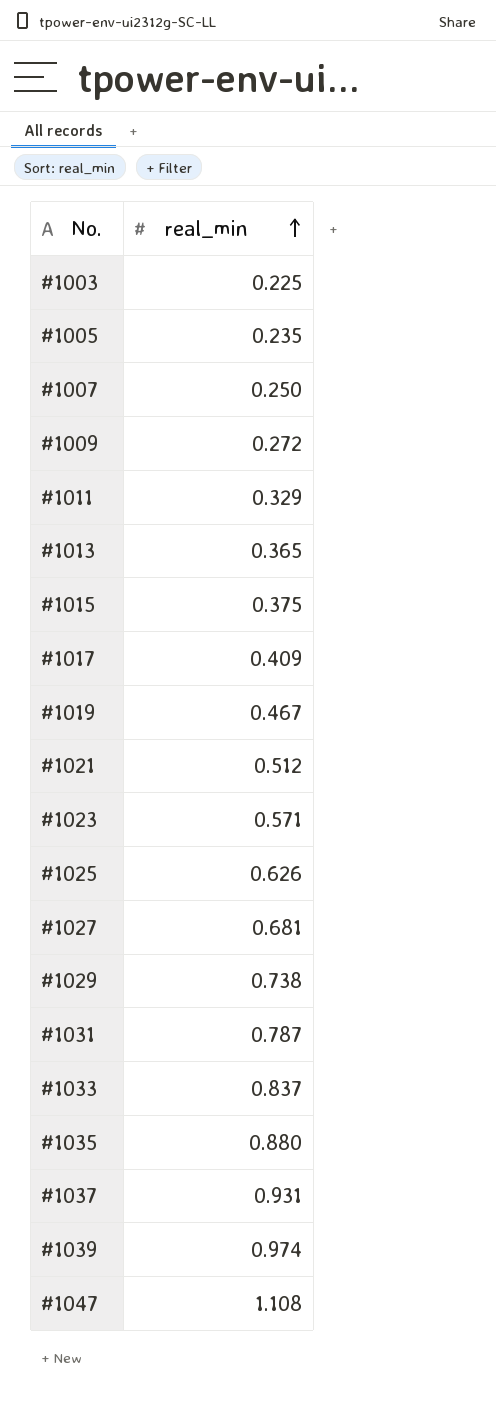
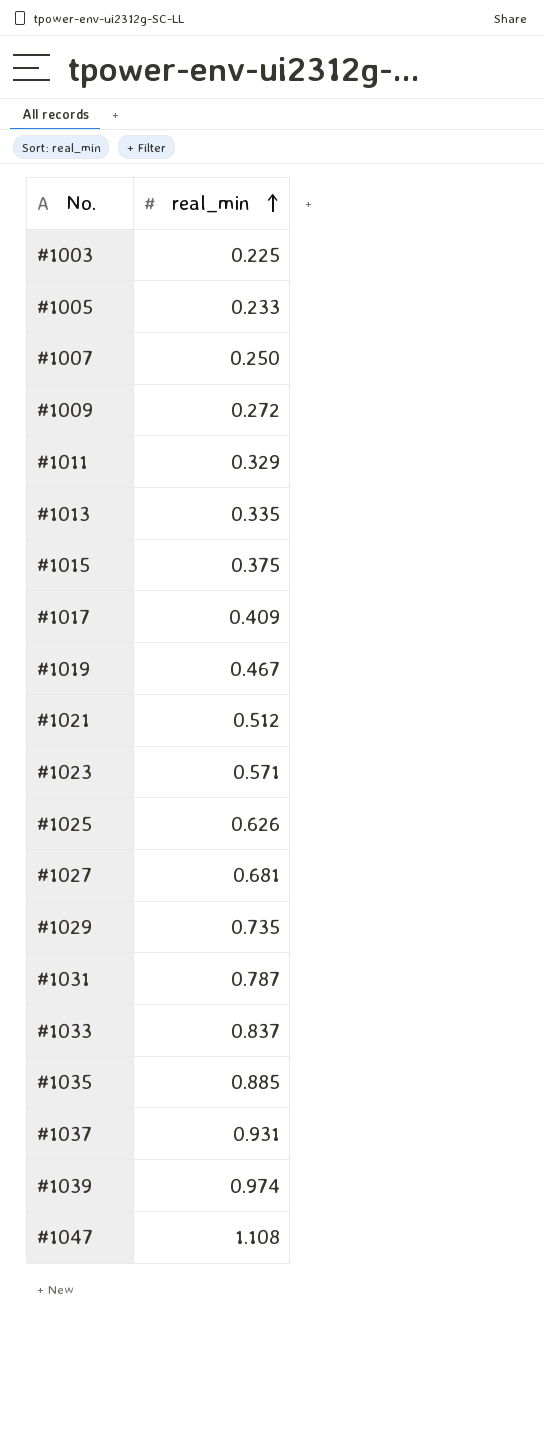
#1005 | real_min: 0.235 -> 0.233
#1013 | real_min: 0.365 -> 0.335
#1029 | real_min: 0.738 -> 0.735
#1035 | real_min: 0.880 -> 0.885

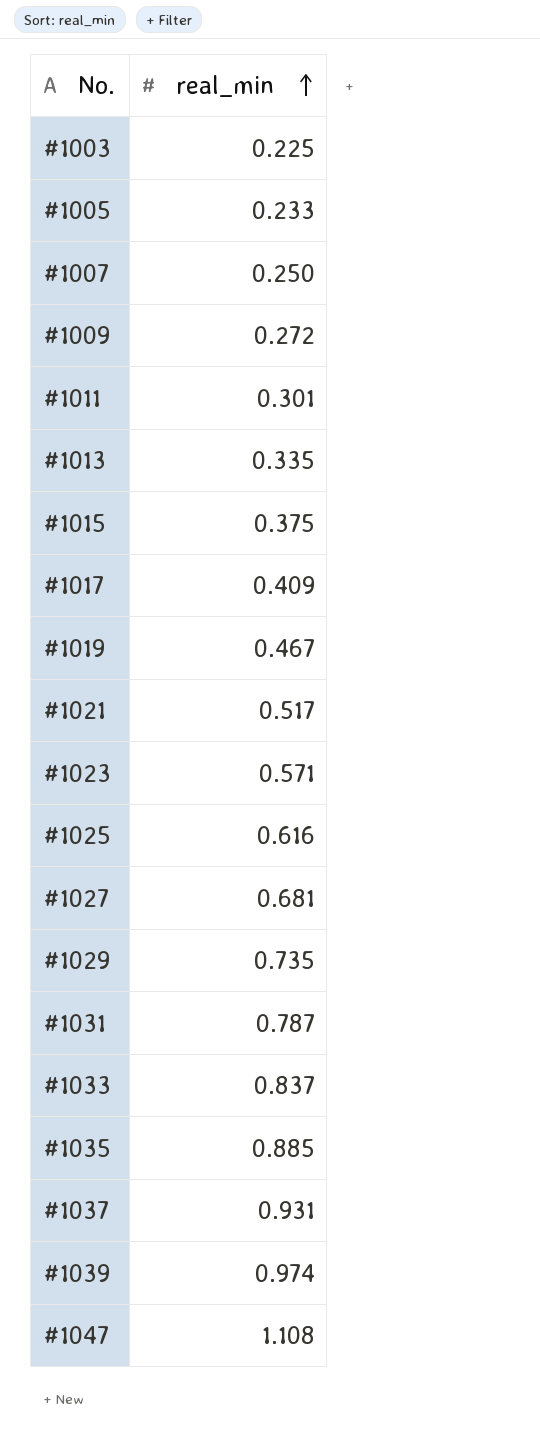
#1011 | real_min: 0.329 -> 0.301
#1021 | real_min: 0.512 -> 0.517
#1025 | real_min: 0.626 -> 0.616

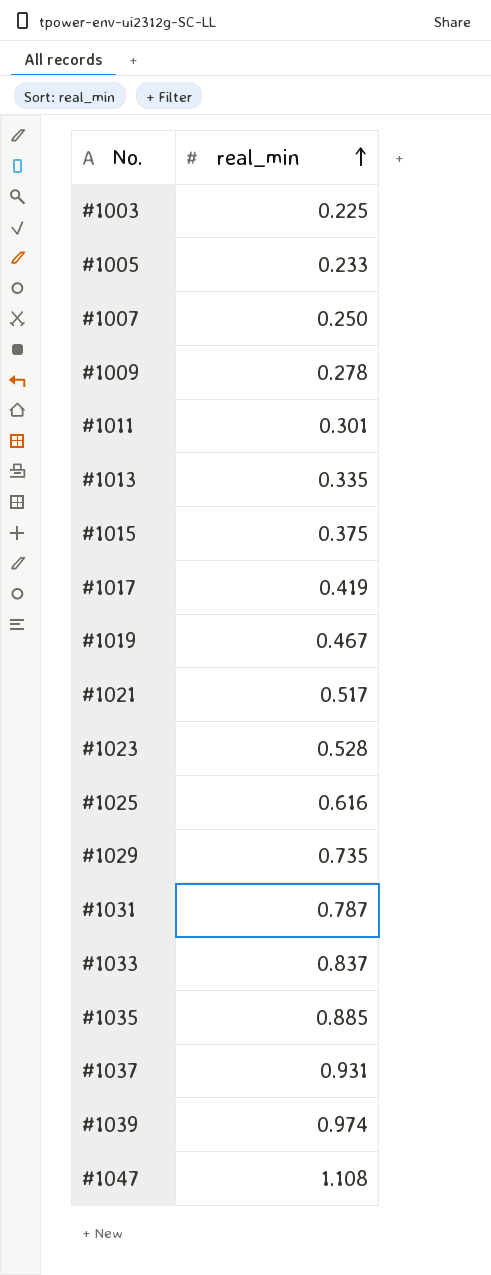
row #1027: 0.681 -> none
#1009 | real_min: 0.272 -> 0.278
#1017 | real_min: 0.409 -> 0.419
#1023 | real_min: 0.571 -> 0.528

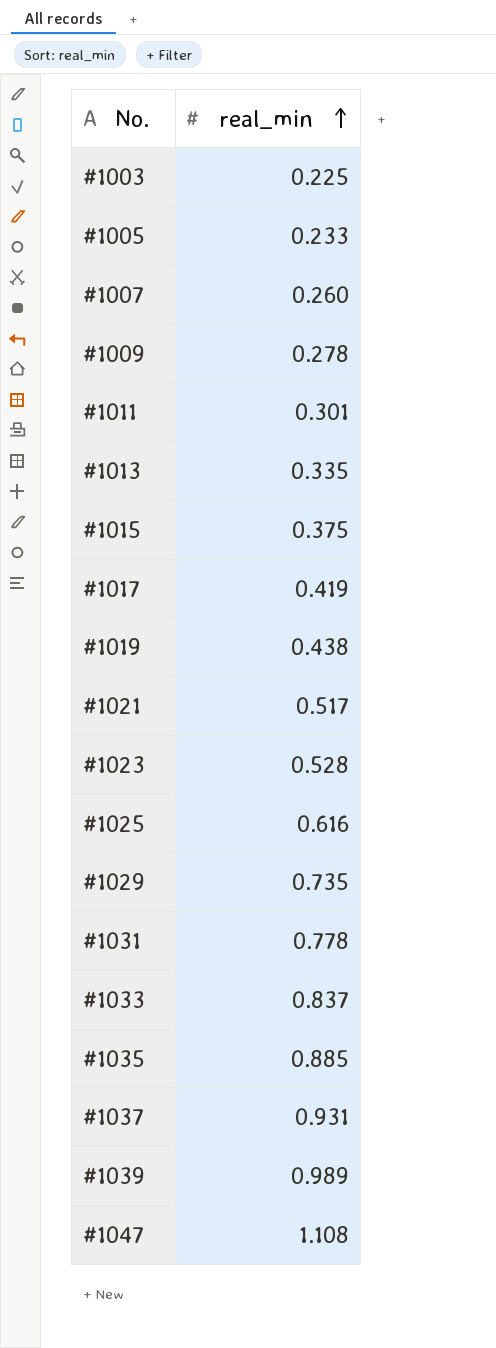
#1007 | real_min: 0.250 -> 0.260
#1019 | real_min: 0.467 -> 0.438
#1031 | real_min: 0.787 -> 0.778
#1039 | real_min: 0.974 -> 0.989

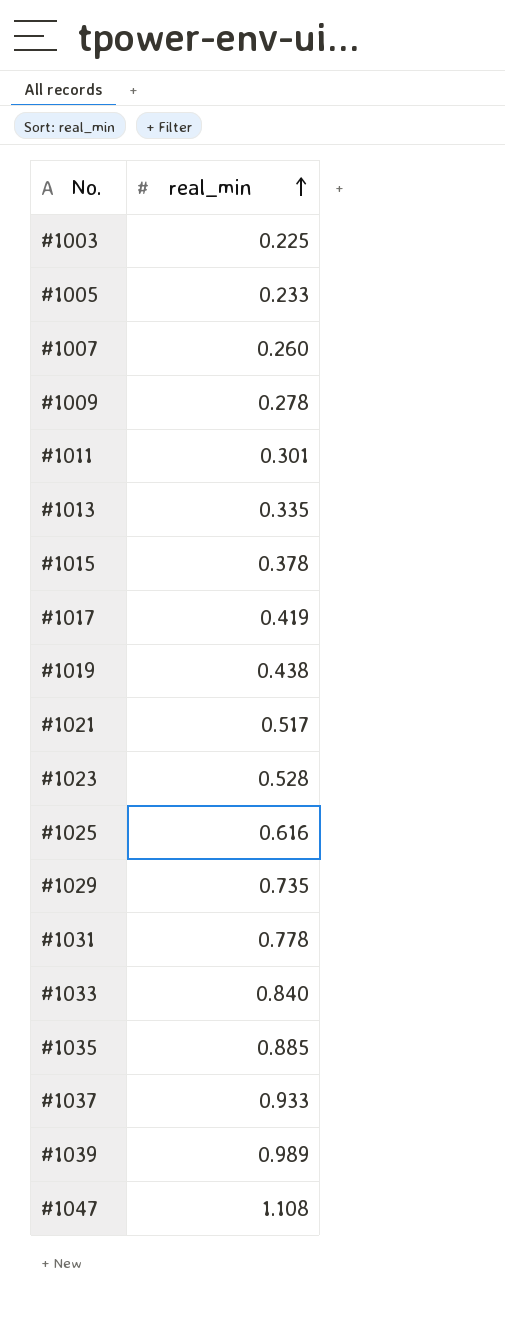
#1015 | real_min: 0.375 -> 0.378
#1033 | real_min: 0.837 -> 0.840
#1037 | real_min: 0.931 -> 0.933

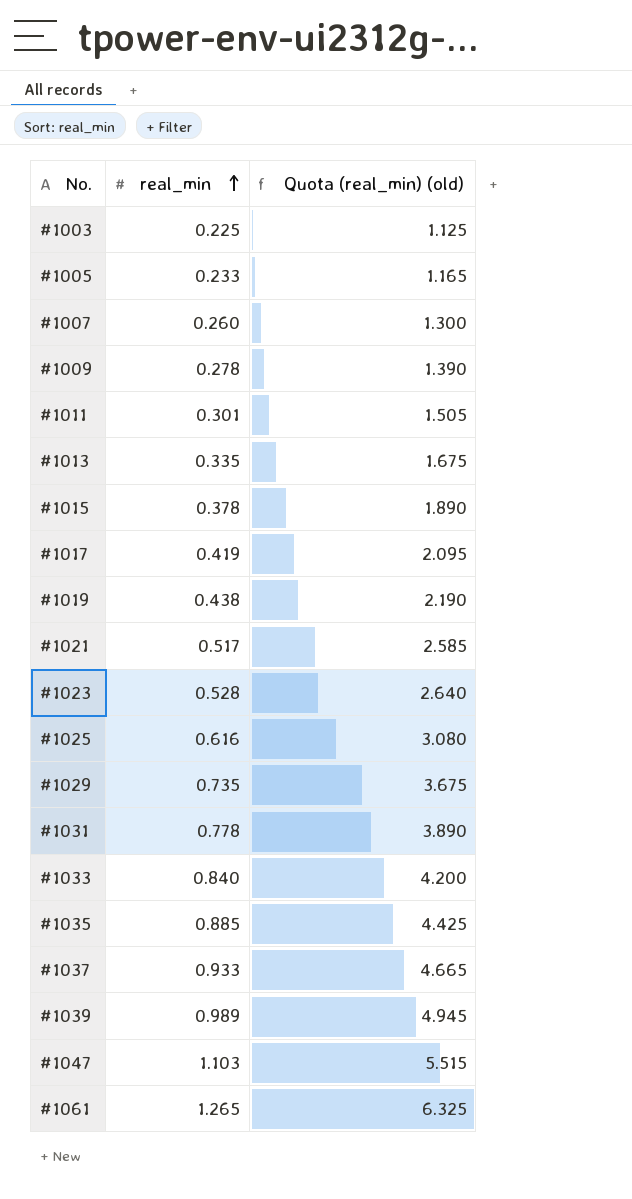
column Quota (real_min) (old) | formula: none -> [real_min] * 5
#1047 | real_min: 1.108 -> 1.103
row #1061: none -> 1.265 | 6.325

